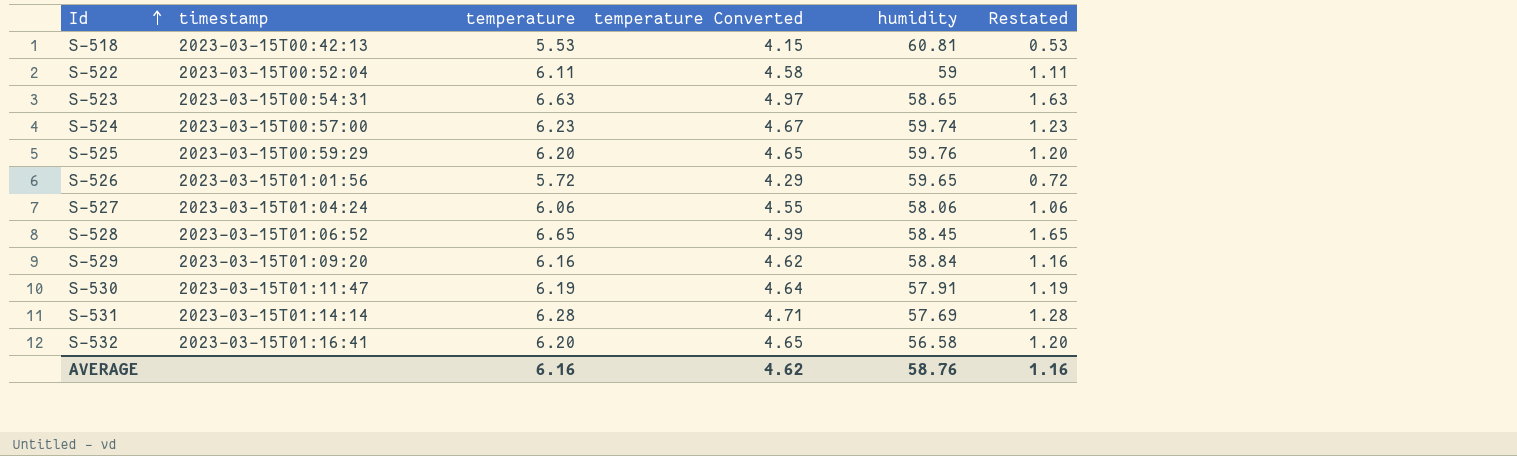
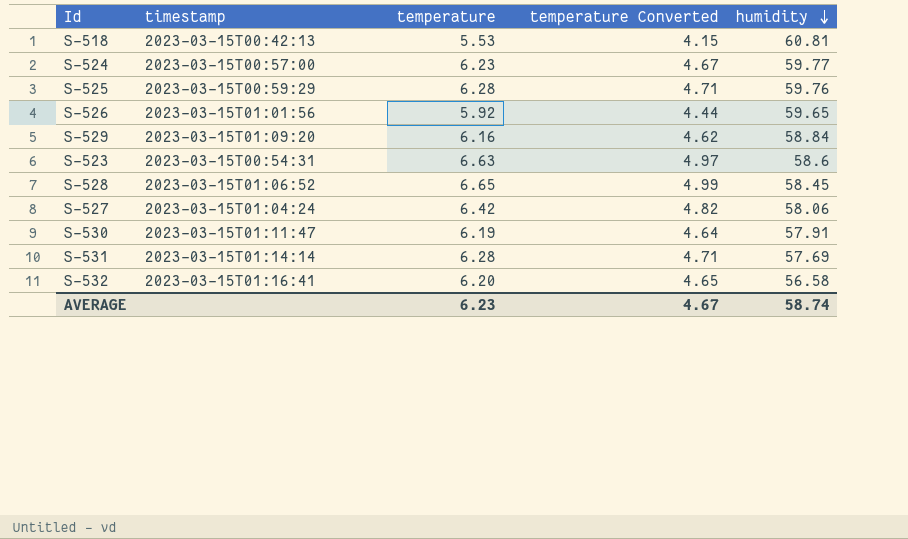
row order: Id ascending -> humidity descending
column Restated | formula: [temperature] - 5 -> none
row S-522: 2023-03-15T00:52:04 | 6.11 | 4.58 | 59 | 1.11 -> none
S-524 | humidity: 59.74 -> 59.77
S-525 | temperature: 6.20 -> 6.28
S-525 | temperature Converted: 4.65 -> 4.71
S-526 | temperature: 5.72 -> 5.92
S-526 | temperature Converted: 4.29 -> 4.44
S-523 | humidity: 58.65 -> 58.6
S-527 | temperature: 6.06 -> 6.42
S-527 | temperature Converted: 4.55 -> 4.82
AVERAGE | temperature: 6.16 -> 6.23
AVERAGE | temperature Converted: 4.62 -> 4.67
AVERAGE | humidity: 58.76 -> 58.74

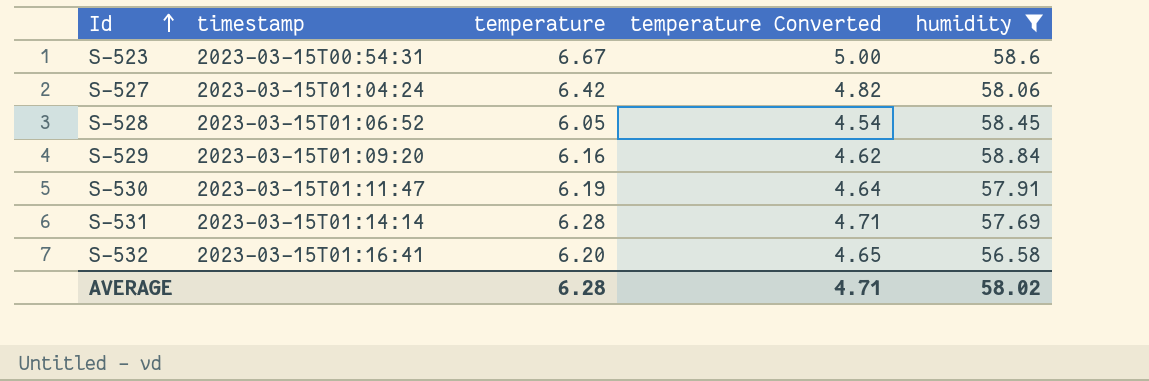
filter: none -> humidity <= 58.84
row order: humidity descending -> Id ascending
S-523 | temperature: 6.63 -> 6.67
S-523 | temperature Converted: 4.97 -> 5.00
S-528 | temperature: 6.65 -> 6.05
S-528 | temperature Converted: 4.99 -> 4.54
AVERAGE | temperature: 6.23 -> 6.28
AVERAGE | temperature Converted: 4.67 -> 4.71
AVERAGE | humidity: 58.74 -> 58.02

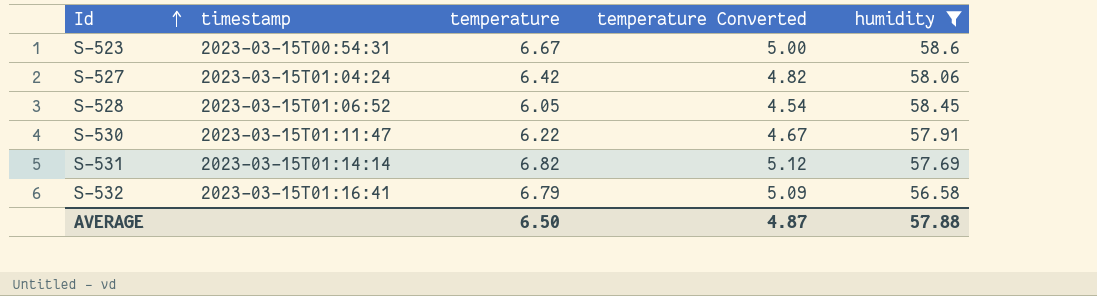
row S-529: 2023-03-15T01:09:20 | 6.16 | 4.62 | 58.84 -> none
S-530 | temperature: 6.19 -> 6.22
S-530 | temperature Converted: 4.64 -> 4.67
S-531 | temperature: 6.28 -> 6.82
S-531 | temperature Converted: 4.71 -> 5.12
S-532 | temperature: 6.20 -> 6.79
S-532 | temperature Converted: 4.65 -> 5.09
AVERAGE | temperature: 6.28 -> 6.50
AVERAGE | temperature Converted: 4.71 -> 4.87
AVERAGE | humidity: 58.02 -> 57.88

